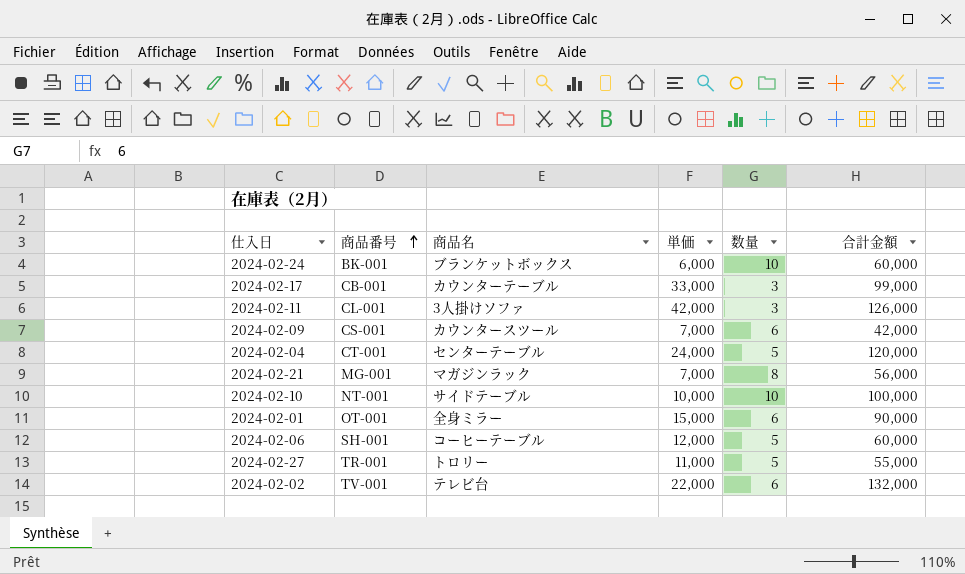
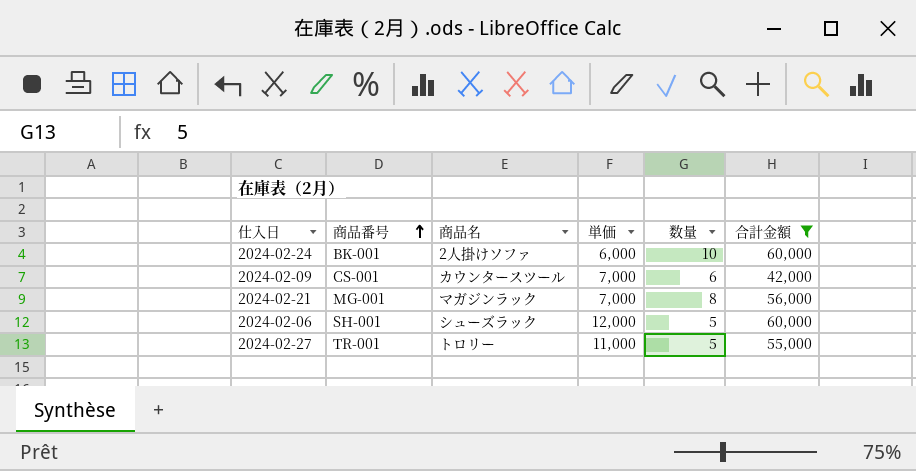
filter: none -> 合計金額 <= 60,000
2024-02-24 | 商品名: ブランケットボックス -> 2人掛けソファ
2024-02-06 | 商品名: コーヒーテーブル -> シューズラック

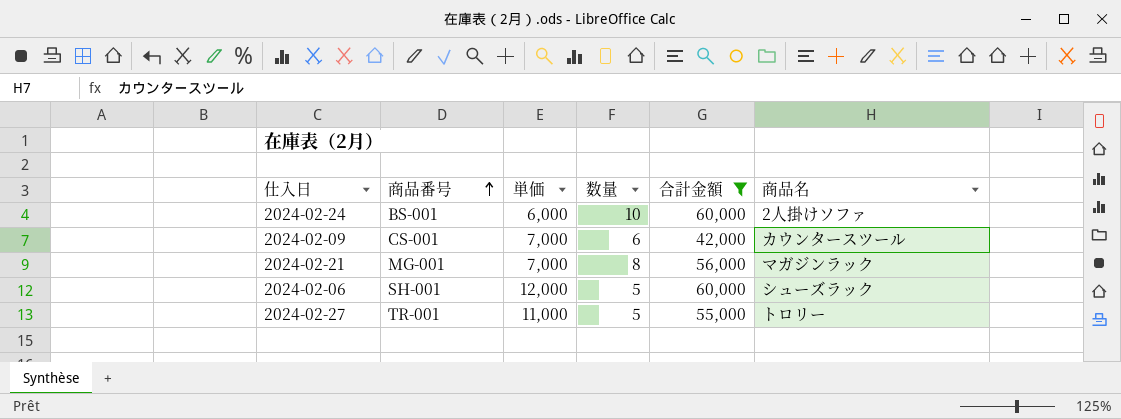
column 商品名 | position: 3 -> 6
2024-02-24 | 商品番号: BK-001 -> BS-001

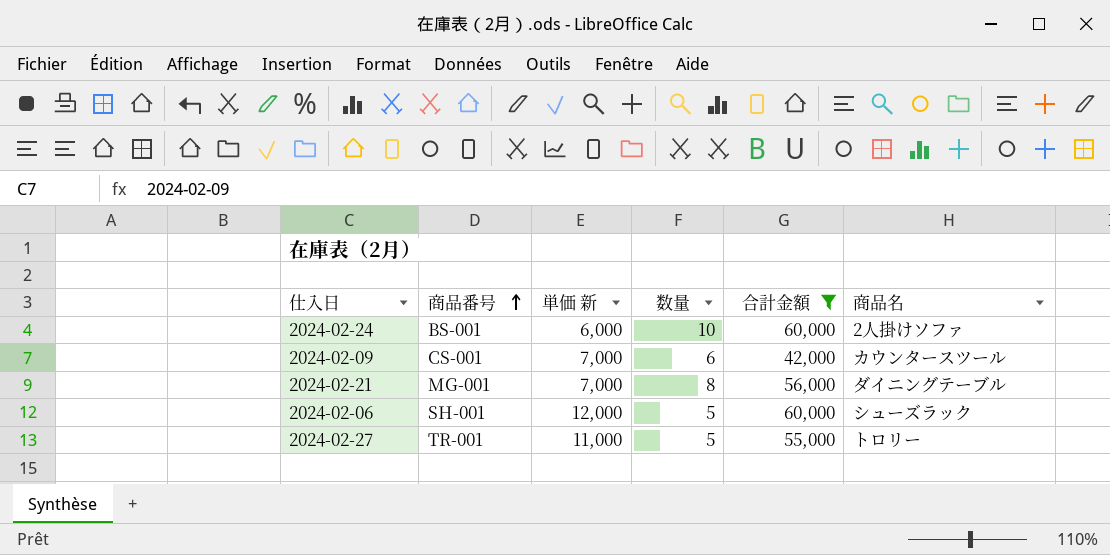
column name: 単価 -> 単価 新
2024-02-21 | 商品名: マガジンラック -> ダイニングテーブル

